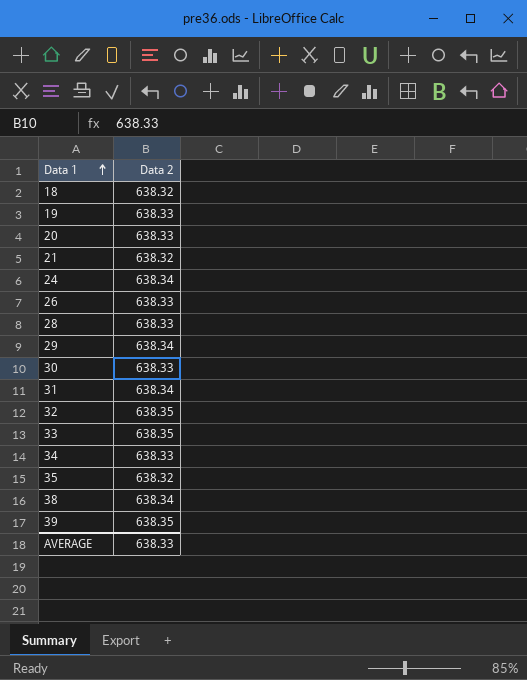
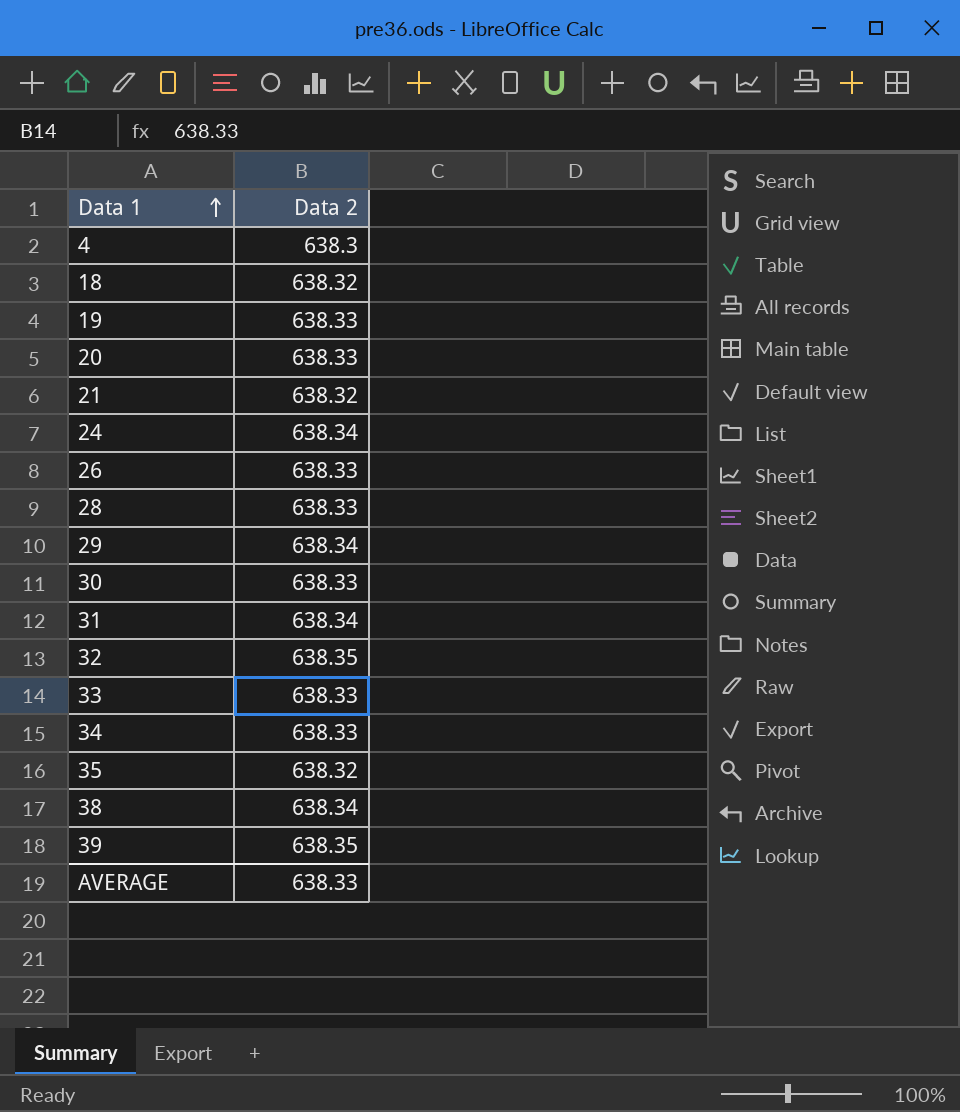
row 4: none -> 638.3
33 | Data 2: 638.35 -> 638.33

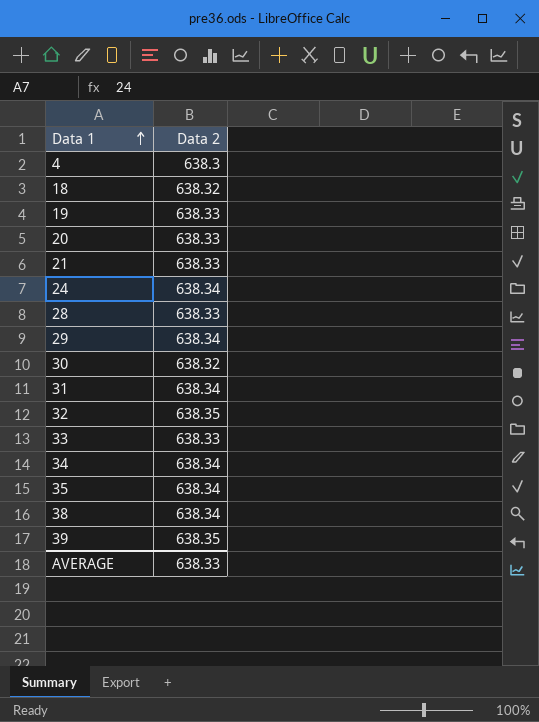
row 26: 638.33 -> none
21 | Data 2: 638.32 -> 638.33
30 | Data 2: 638.33 -> 638.32
34 | Data 2: 638.33 -> 638.34
35 | Data 2: 638.32 -> 638.34

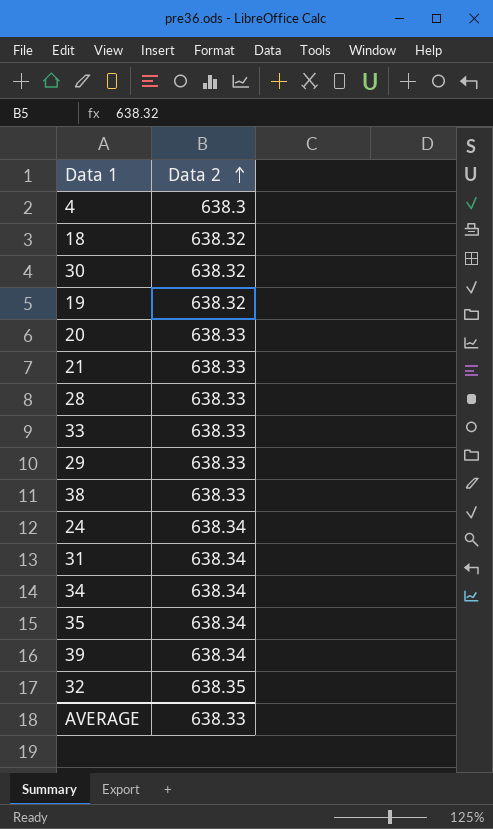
row order: Data 1 ascending -> Data 2 ascending
19 | Data 2: 638.33 -> 638.32
29 | Data 2: 638.34 -> 638.33
38 | Data 2: 638.34 -> 638.33
39 | Data 2: 638.35 -> 638.34

